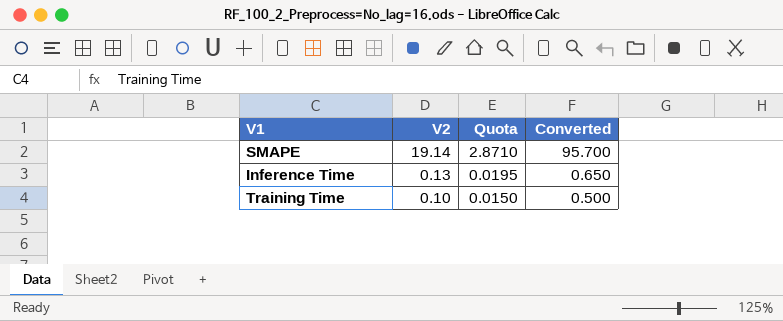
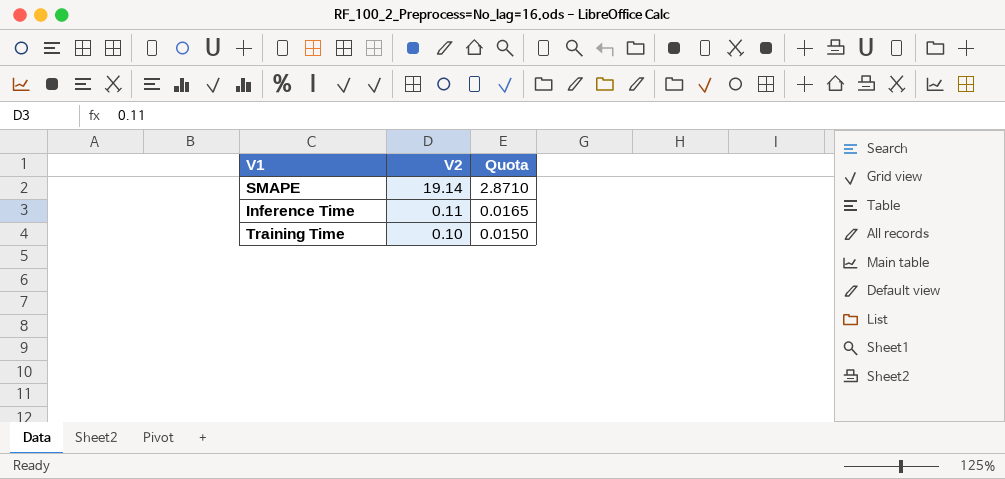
column Converted | formula: [V2] * 5 -> none
Inference Time | V2: 0.13 -> 0.11
Inference Time | Quota: 0.0195 -> 0.0165

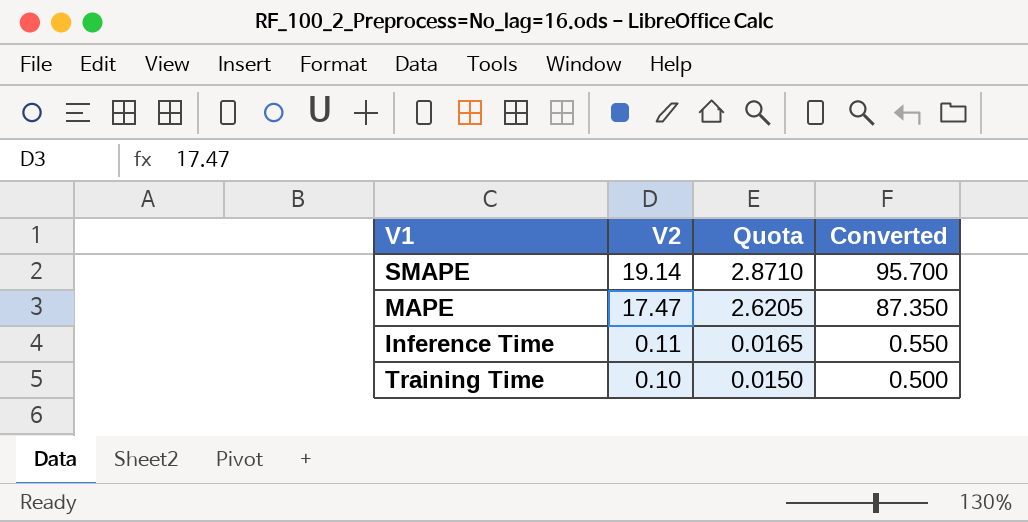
column Converted | formula: none -> [V2] * 5
row MAPE: none -> 17.47 | 2.6205 | 87.350

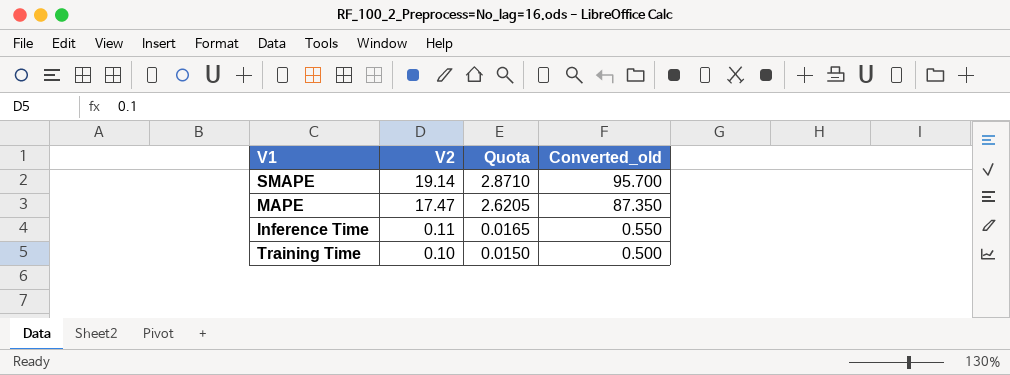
column name: Converted -> Converted_old

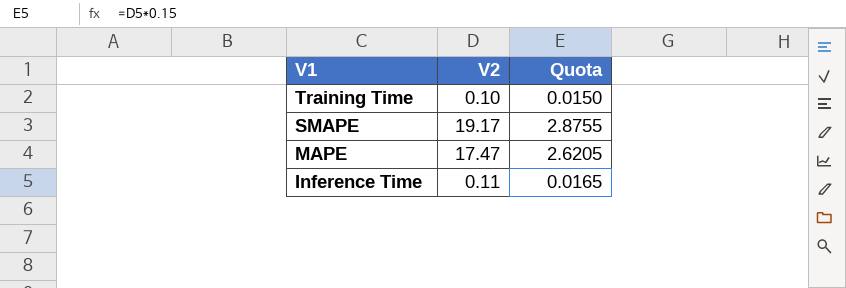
row order: V2 descending -> V1 descending
column Converted_old | formula: [V2] * 5 -> none
SMAPE | V2: 19.14 -> 19.17
SMAPE | Quota: 2.8710 -> 2.8755

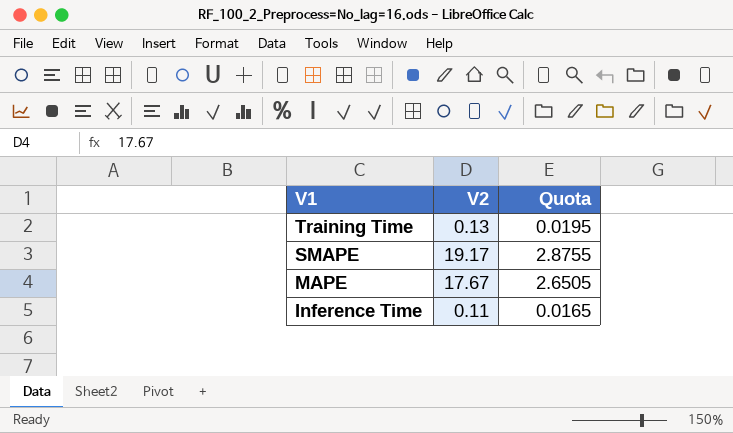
Training Time | V2: 0.10 -> 0.13
Training Time | Quota: 0.0150 -> 0.0195
MAPE | V2: 17.47 -> 17.67
MAPE | Quota: 2.6205 -> 2.6505

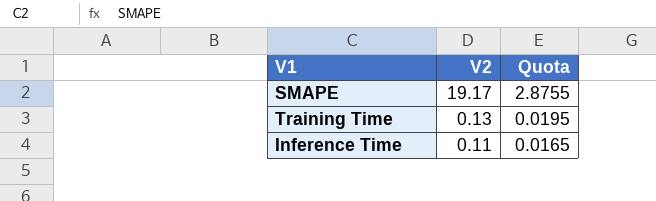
row order: V1 descending -> V2 descending
row MAPE: 17.67 | 2.6505 -> none

